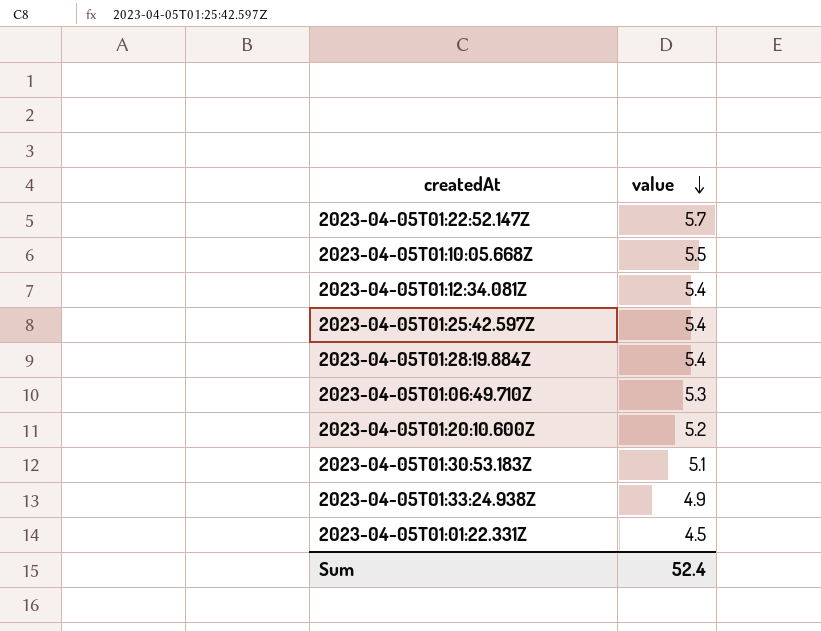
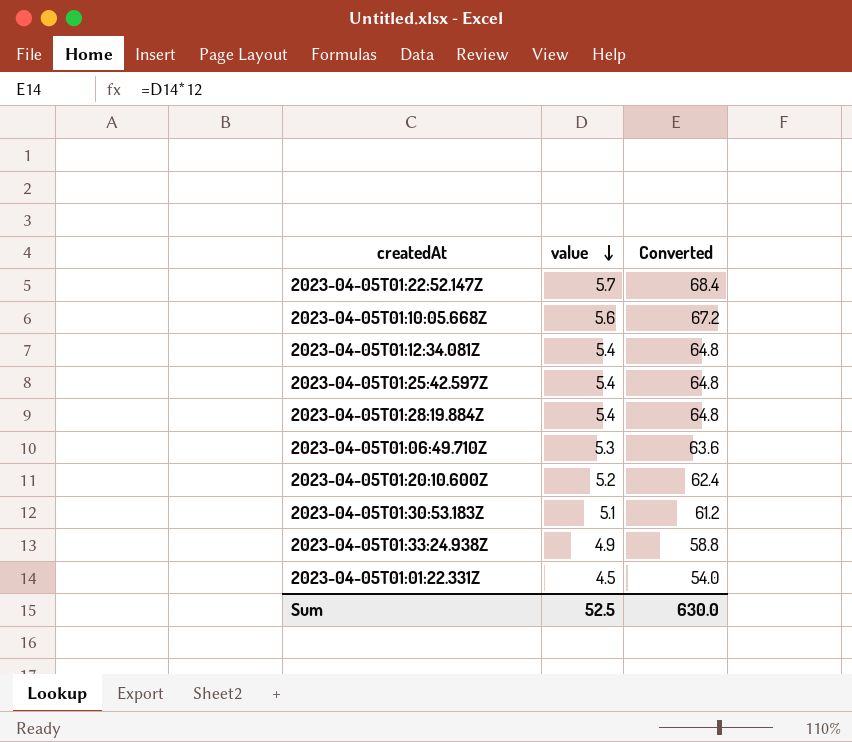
column Converted | formula: none -> [value] * 12
2023-04-05T01:10:05.668Z | value: 5.5 -> 5.6
Sum | value: 52.4 -> 52.5

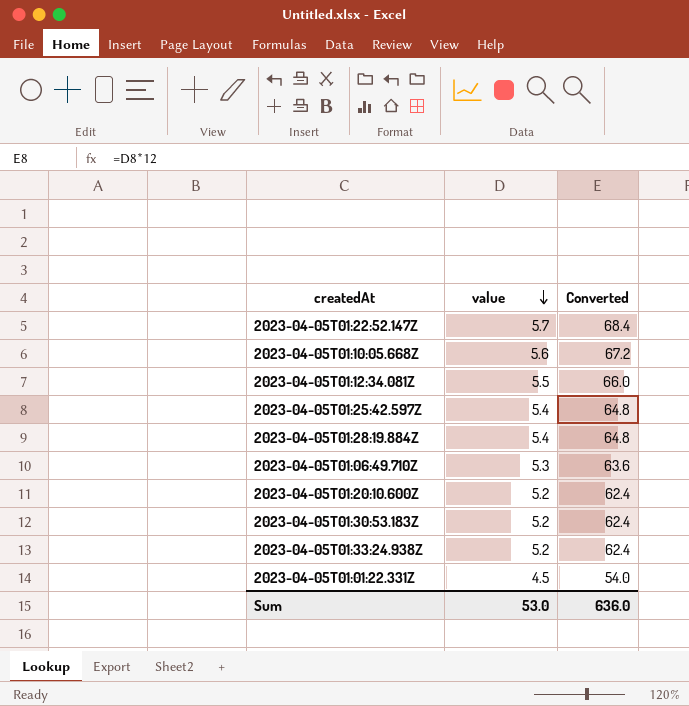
2023-04-05T01:12:34.081Z | value: 5.4 -> 5.5
2023-04-05T01:12:34.081Z | Converted: 64.8 -> 66.0
2023-04-05T01:30:53.183Z | value: 5.1 -> 5.2
2023-04-05T01:30:53.183Z | Converted: 61.2 -> 62.4
2023-04-05T01:33:24.938Z | value: 4.9 -> 5.2
2023-04-05T01:33:24.938Z | Converted: 58.8 -> 62.4
Sum | value: 52.5 -> 53.0
Sum | Converted: 630.0 -> 636.0

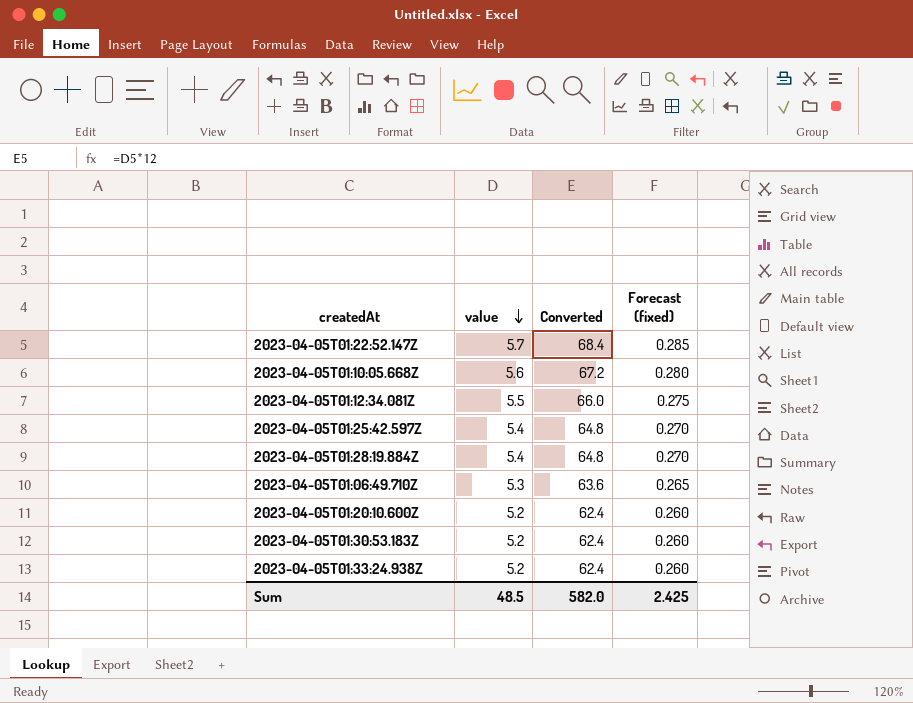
column Forecast (fixed) | formula: none -> [value] * 0.05
row 2023-04-05T01:01:22.331Z: 4.5 | 54.0 -> none
Sum | value: 53.0 -> 48.5
Sum | Converted: 636.0 -> 582.0

